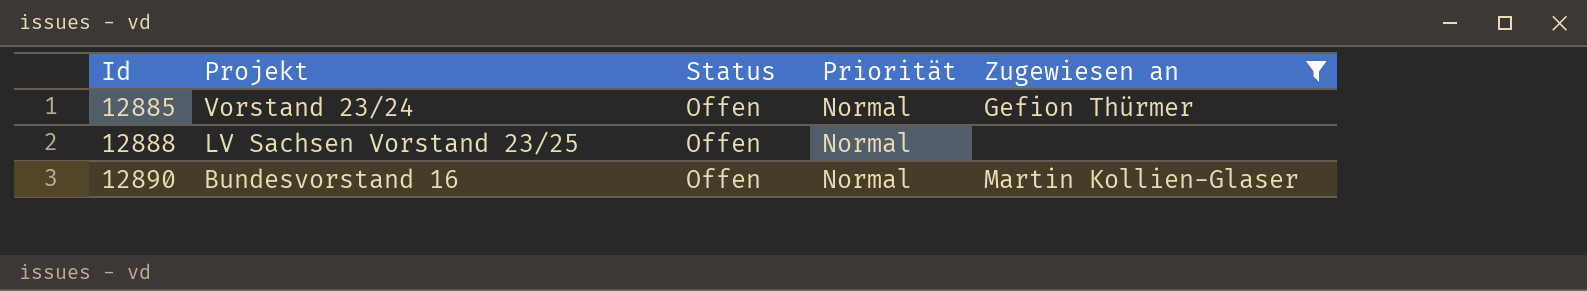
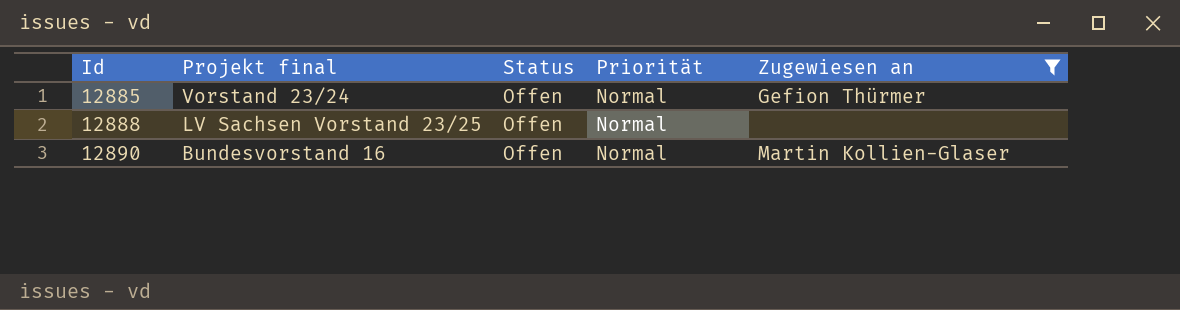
column name: Projekt -> Projekt final

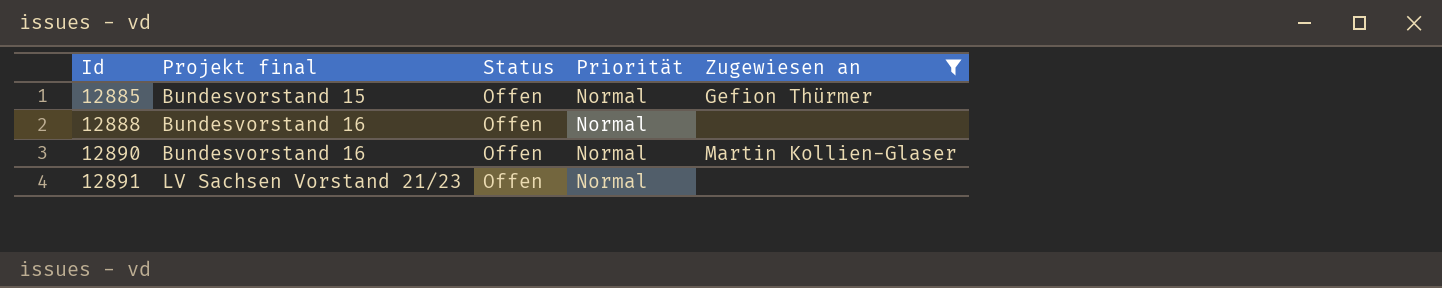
12885 | Projekt final: Vorstand 23/24 -> Bundesvorstand 15
12888 | Projekt final: LV Sachsen Vorstand 23/25 -> Bundesvorstand 16
row 12891: none -> LV Sachsen Vorstand 21/23 | Offen | Normal | none

